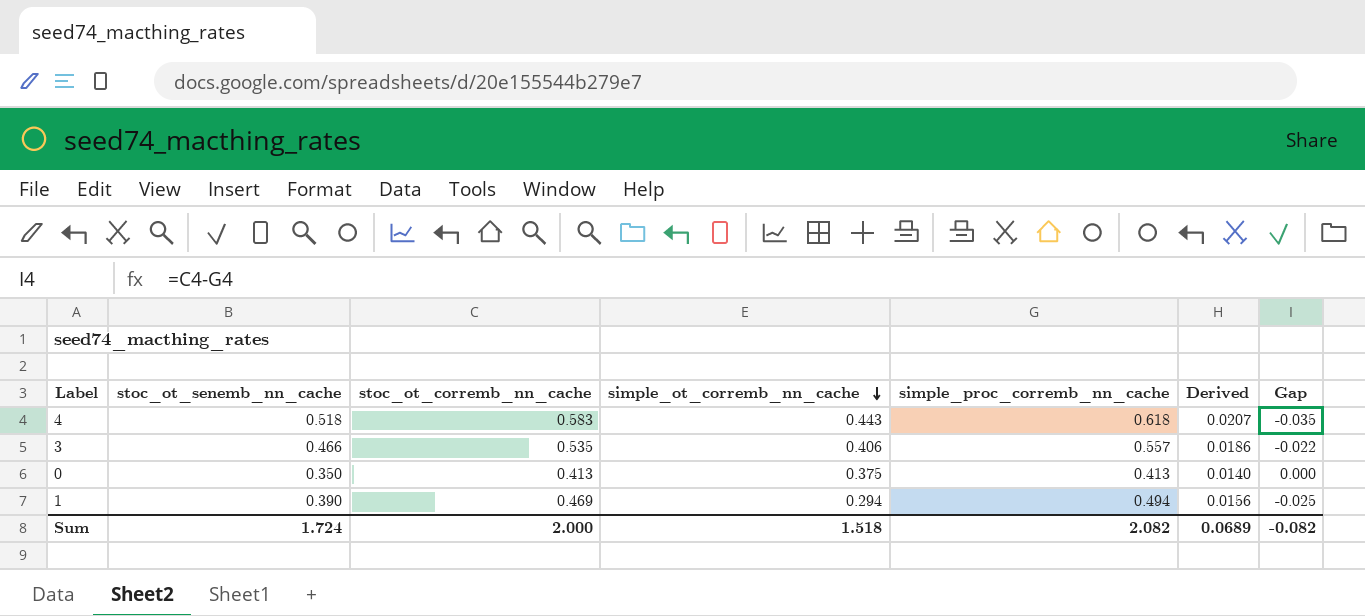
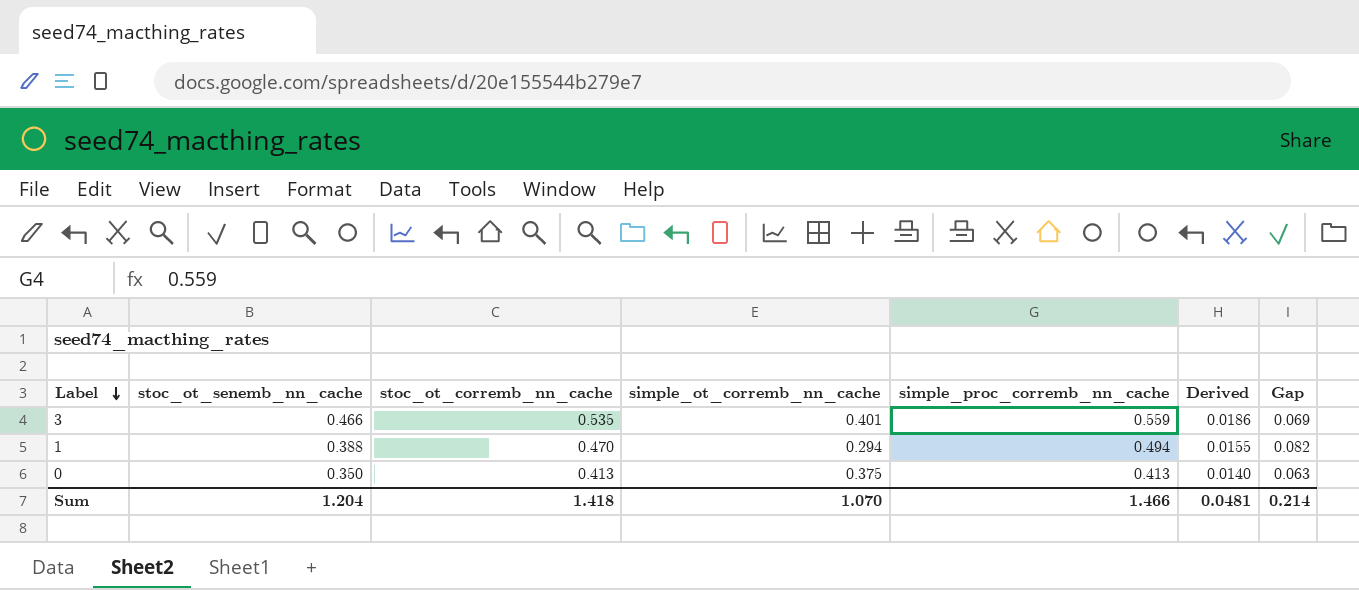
row order: simple_ot_corremb_nn_cache descending -> Label descending
column Gap | formula: [stoc_ot_corremb_nn_cache] - [simple_proc_corremb_nn_cache] -> [stoc_ot_corremb_nn_cache] - [stoc_ot_senemb_nn_cache]
row 4: 0.518 | 0.583 | 0.443 | 0.618 | 0.0207 | -0.035 -> none
3 | simple_ot_corremb_nn_cache: 0.406 -> 0.401
3 | simple_proc_corremb_nn_cache: 0.557 -> 0.559
1 | stoc_ot_senemb_nn_cache: 0.390 -> 0.388
1 | stoc_ot_corremb_nn_cache: 0.469 -> 0.470
1 | Derived: 0.0156 -> 0.0155
Sum | stoc_ot_senemb_nn_cache: 1.724 -> 1.204
Sum | stoc_ot_corremb_nn_cache: 2.000 -> 1.418
Sum | simple_ot_corremb_nn_cache: 1.518 -> 1.070
Sum | simple_proc_corremb_nn_cache: 2.082 -> 1.466
Sum | Derived: 0.0689 -> 0.0481
Sum | Gap: -0.082 -> 0.214

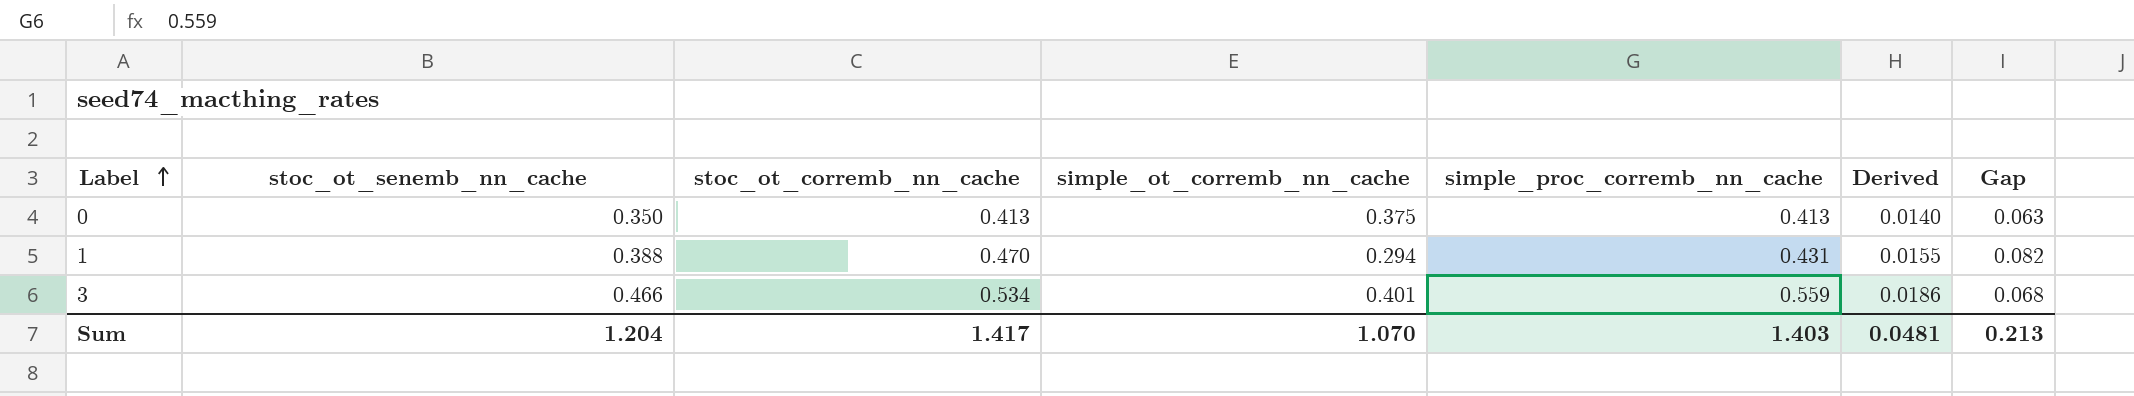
row order: Label descending -> Label ascending
1 | simple_proc_corremb_nn_cache: 0.494 -> 0.431
3 | stoc_ot_corremb_nn_cache: 0.535 -> 0.534
3 | Gap: 0.069 -> 0.068
Sum | stoc_ot_corremb_nn_cache: 1.418 -> 1.417
Sum | simple_proc_corremb_nn_cache: 1.466 -> 1.403
Sum | Gap: 0.214 -> 0.213

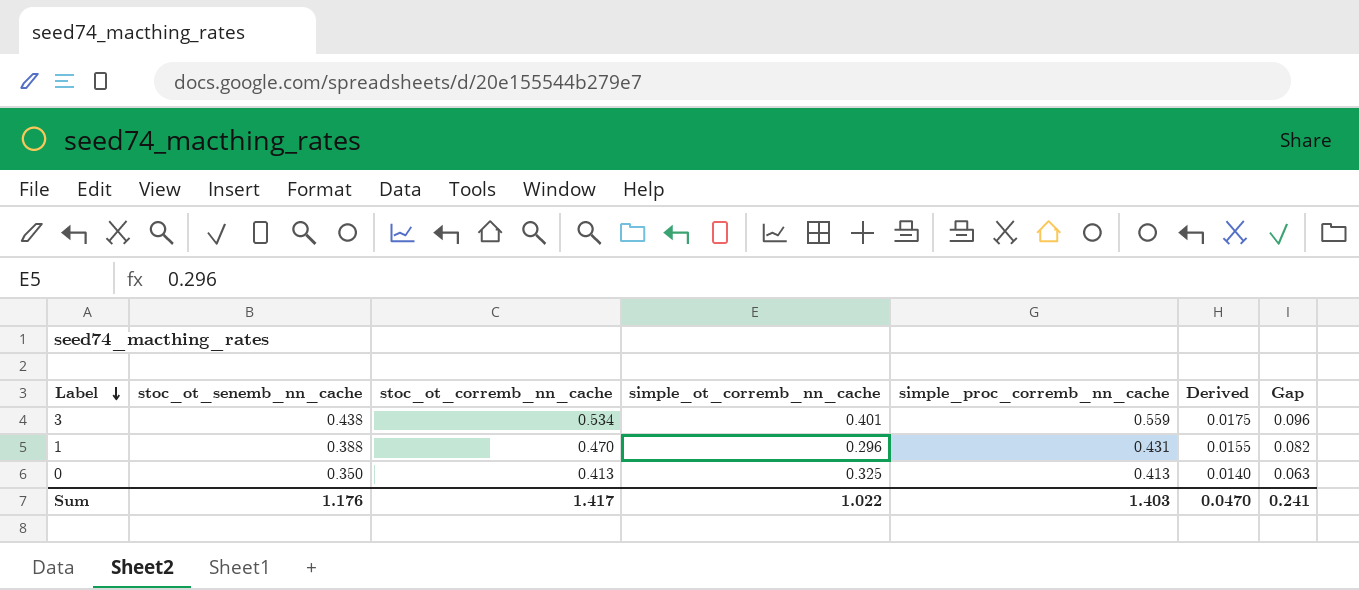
row order: Label ascending -> Label descending
3 | stoc_ot_senemb_nn_cache: 0.466 -> 0.438
3 | Derived: 0.0186 -> 0.0175
3 | Gap: 0.068 -> 0.096
1 | simple_ot_corremb_nn_cache: 0.294 -> 0.296
0 | simple_ot_corremb_nn_cache: 0.375 -> 0.325
Sum | stoc_ot_senemb_nn_cache: 1.204 -> 1.176
Sum | simple_ot_corremb_nn_cache: 1.070 -> 1.022
Sum | Derived: 0.0481 -> 0.0470
Sum | Gap: 0.213 -> 0.241

